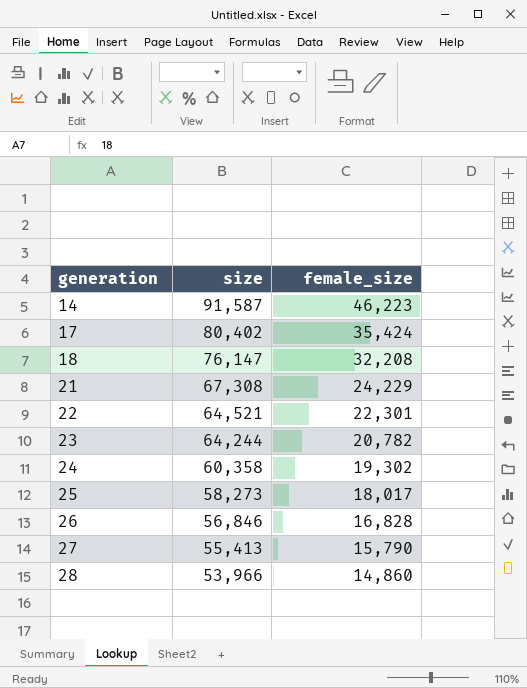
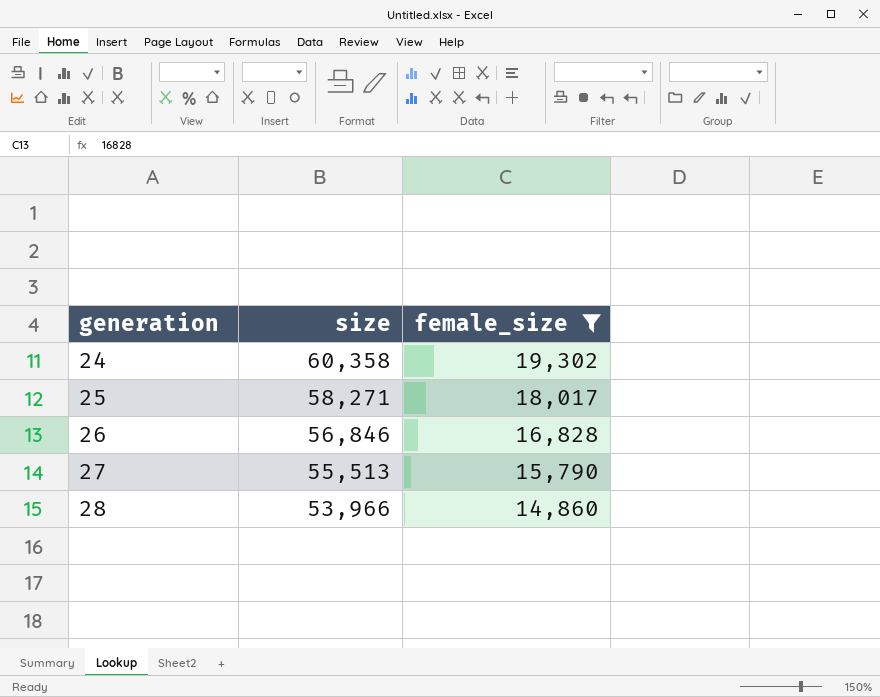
filter: none -> female_size <= 19,302
25 | size: 58,273 -> 58,271
27 | size: 55,413 -> 55,513

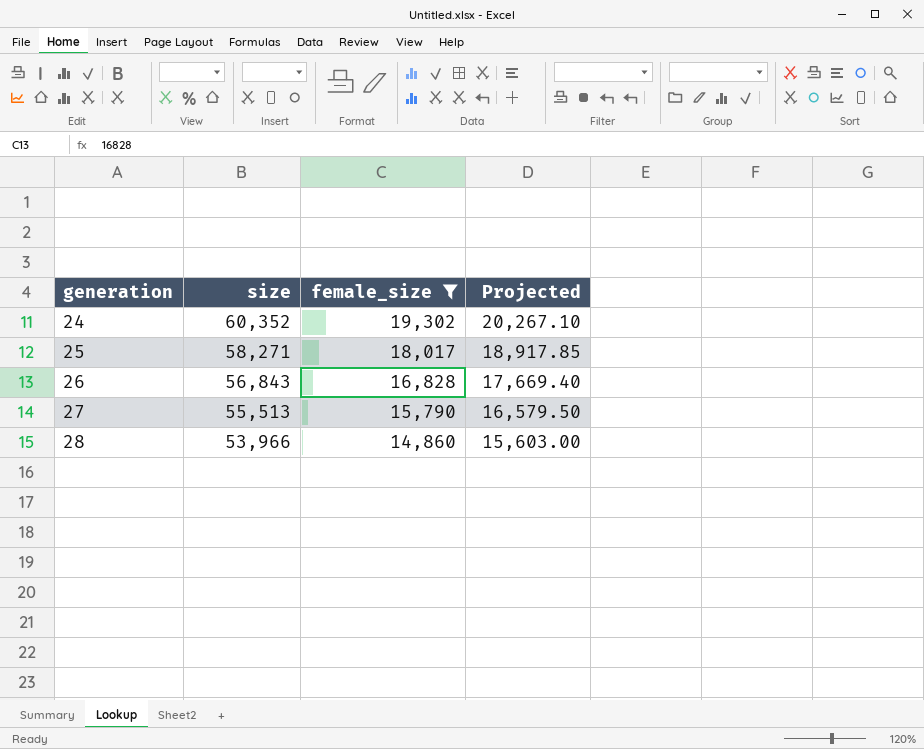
column Projected | formula: none -> [female_size] * 1.05
24 | size: 60,358 -> 60,352
26 | size: 56,846 -> 56,843

